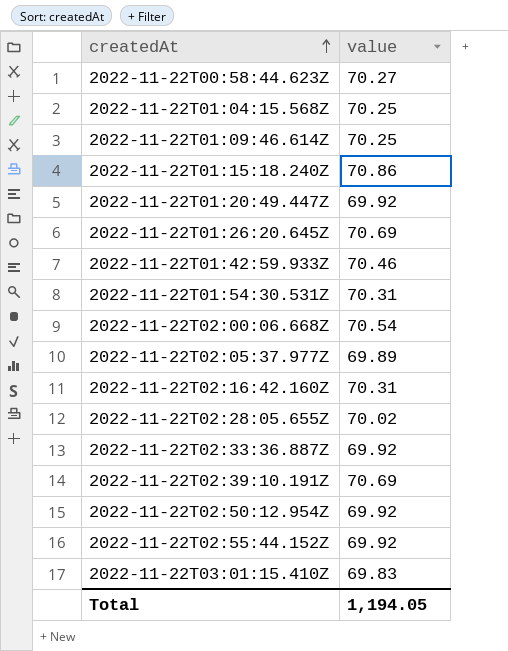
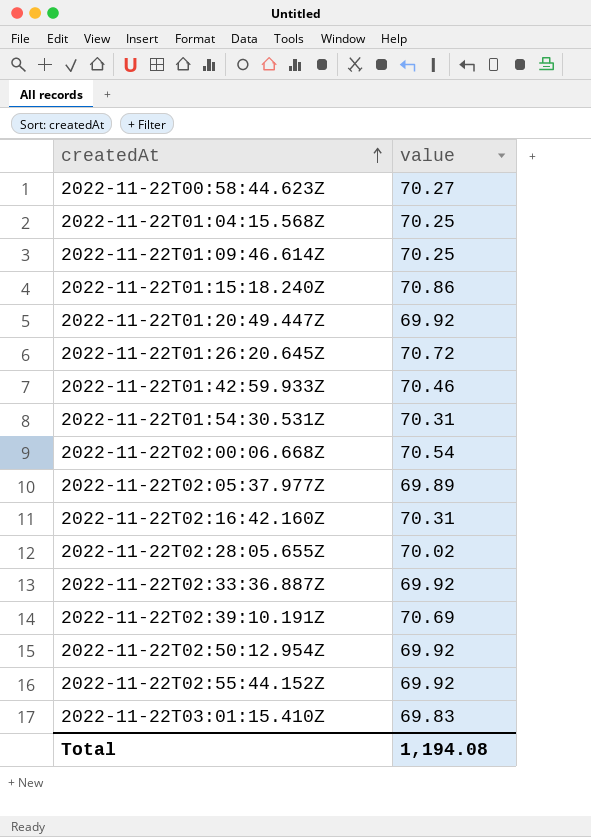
2022-11-22T01:26:20.645Z | value: 70.69 -> 70.72
Total | value: 1,194.05 -> 1,194.08

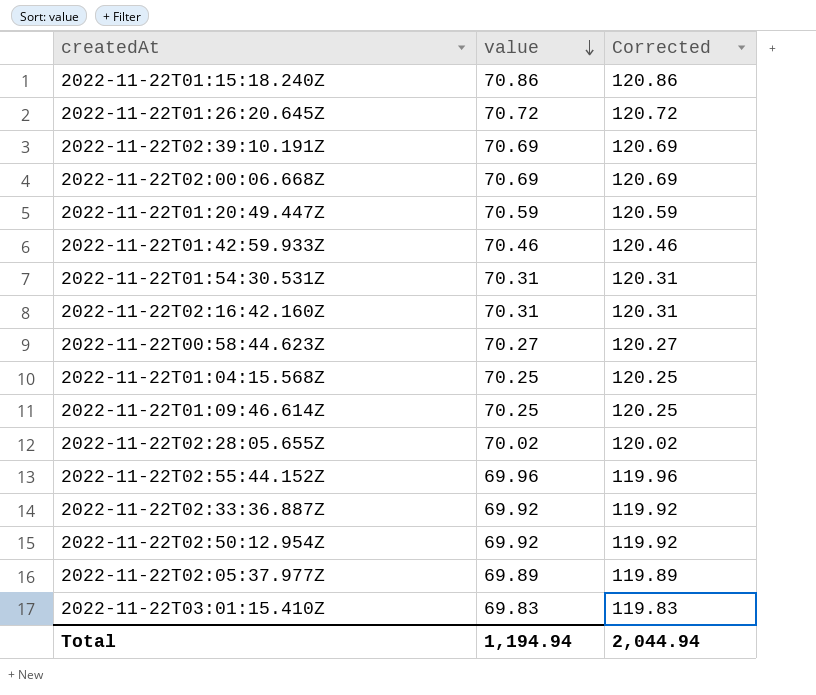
row order: createdAt ascending -> value descending
column Corrected | formula: none -> [value] + 50
2022-11-22T02:00:06.668Z | value: 70.54 -> 70.69
2022-11-22T01:20:49.447Z | value: 69.92 -> 70.59
2022-11-22T02:55:44.152Z | value: 69.92 -> 69.96
Total | value: 1,194.08 -> 1,194.94

